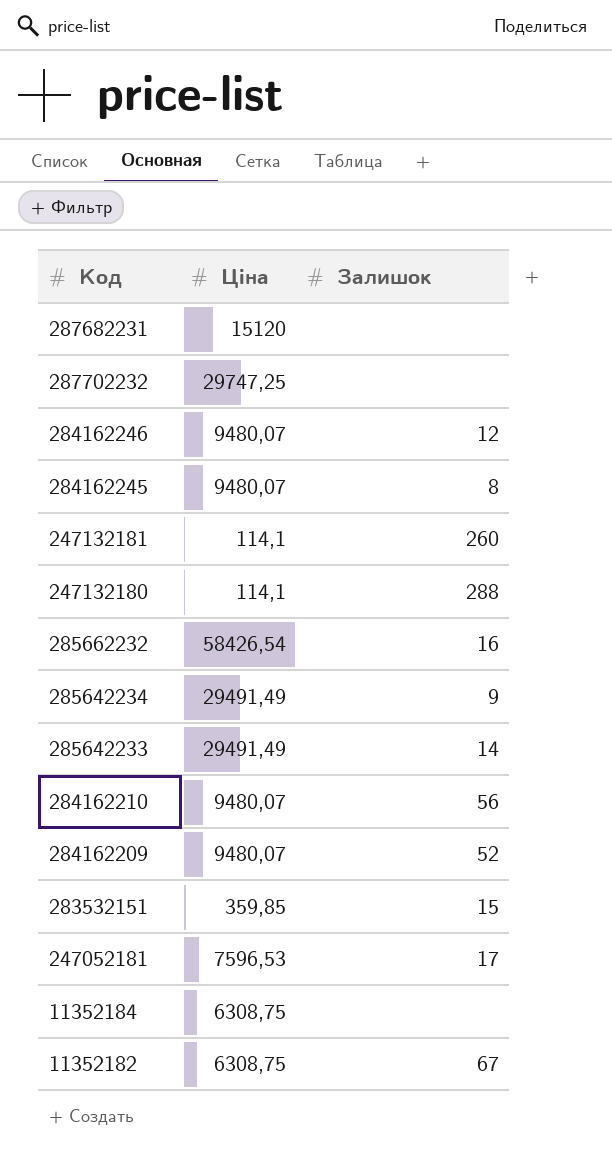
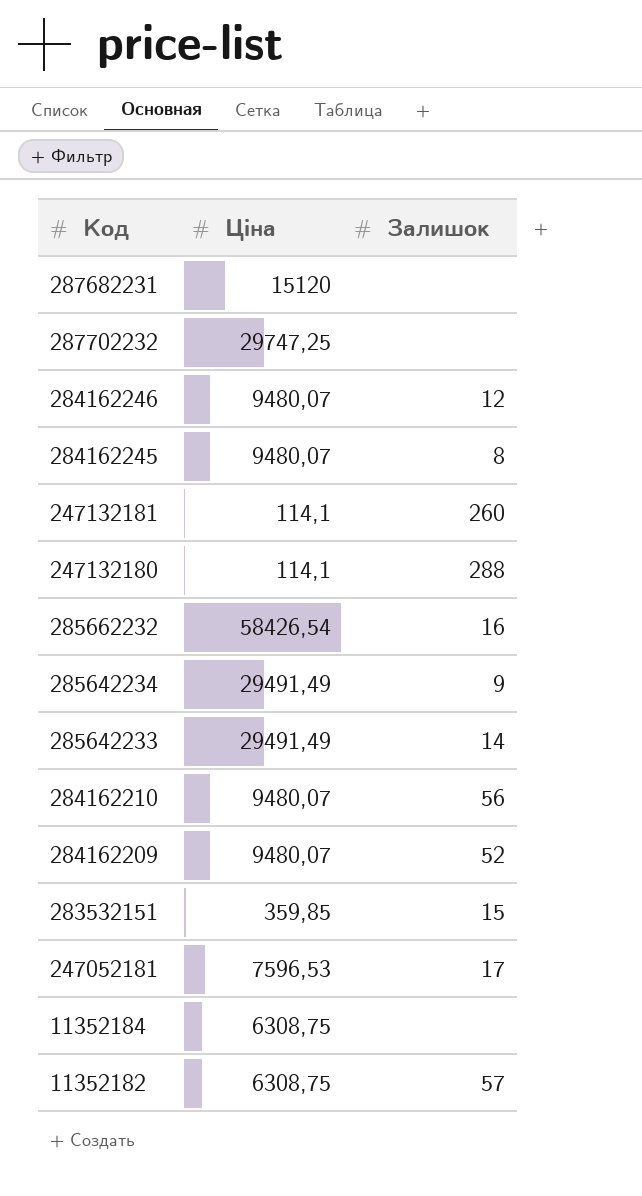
11352182 | Залишок: 67 -> 57

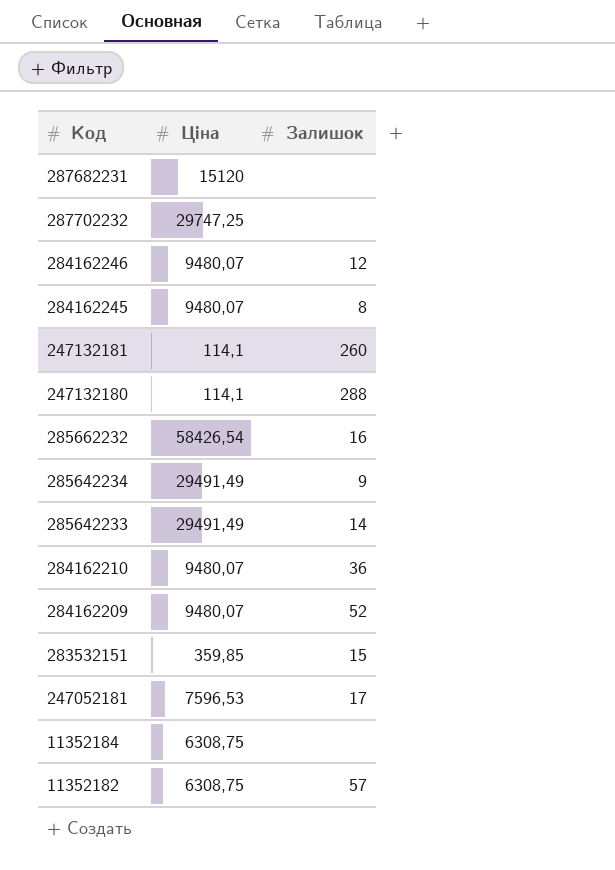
284162210 | Залишок: 56 -> 36

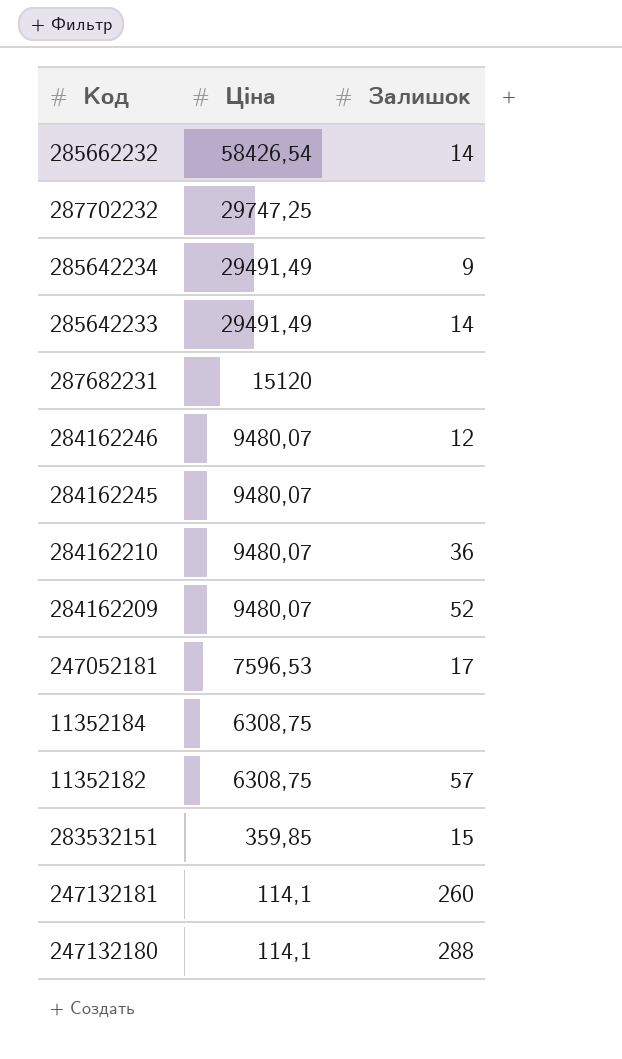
row order: none -> Ціна descending
285662232 | Залишок: 16 -> 14
284162245 | Залишок: 8 -> none

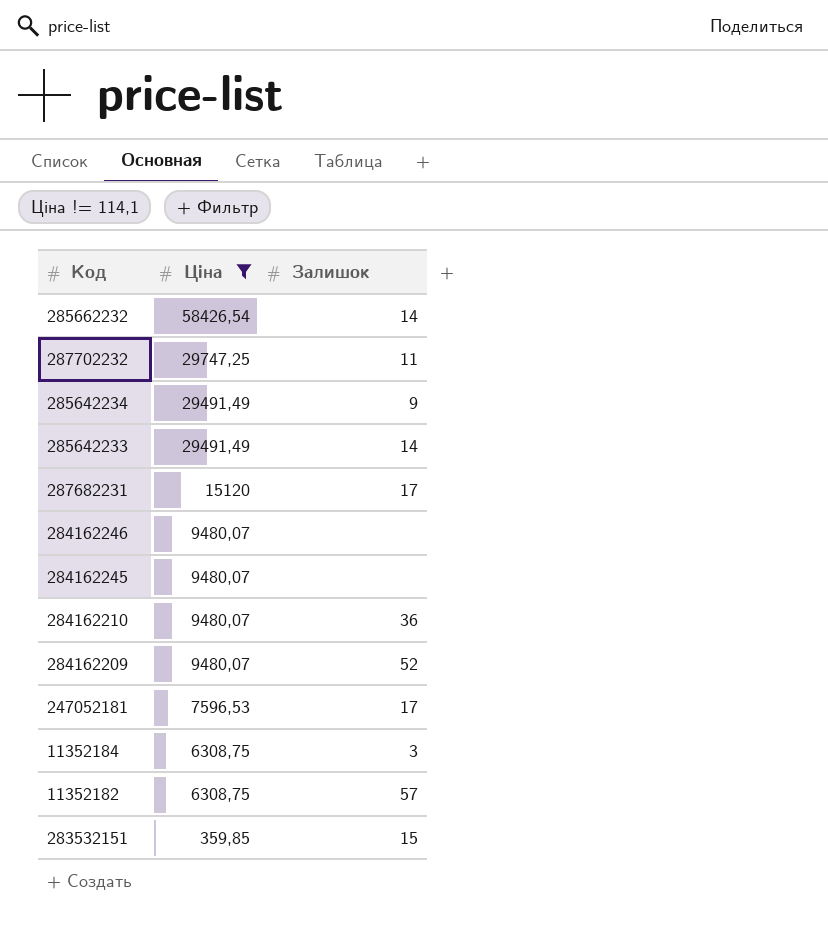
filter: none -> Ціна != 114,1
287702232 | Залишок: none -> 11
287682231 | Залишок: none -> 17
284162246 | Залишок: 12 -> none
11352184 | Залишок: none -> 3

